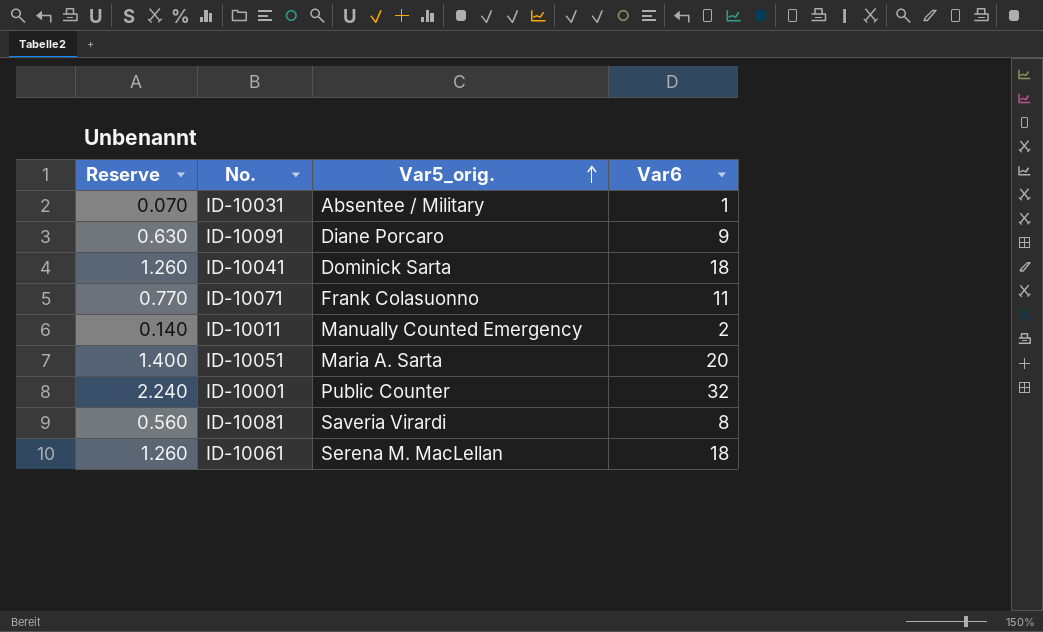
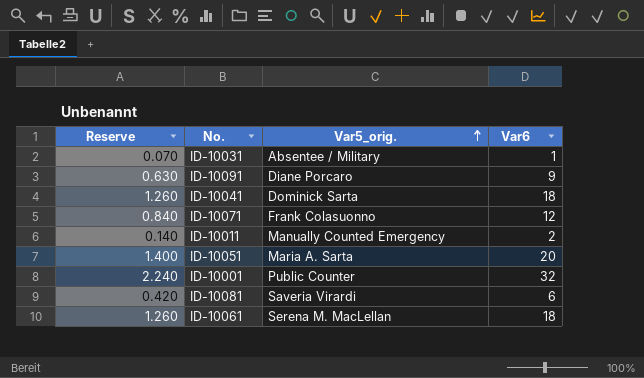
ID-10071 | Reserve: 0.770 -> 0.840
ID-10071 | Var6: 11 -> 12
ID-10081 | Reserve: 0.560 -> 0.420
ID-10081 | Var6: 8 -> 6

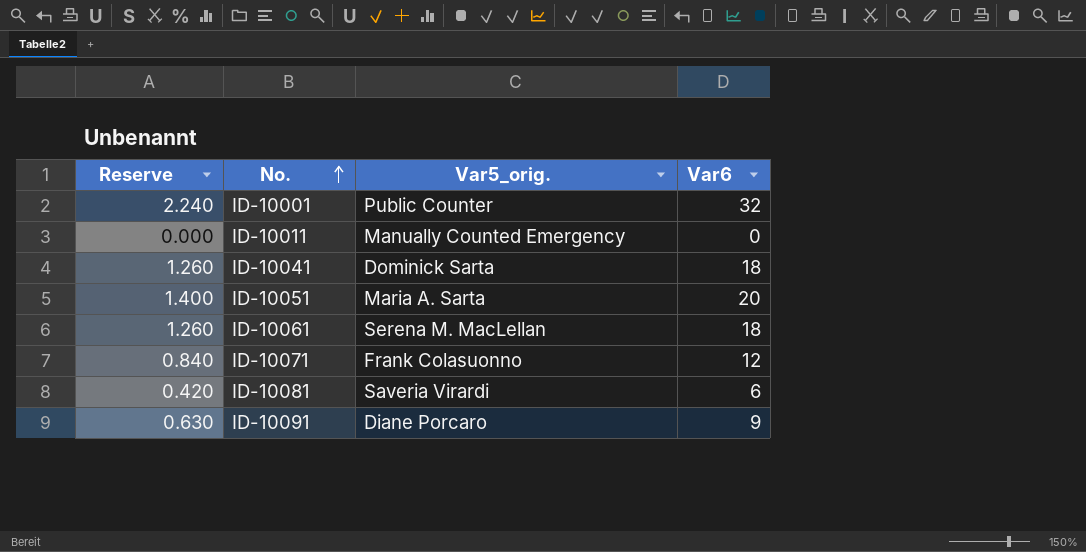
row order: Var5_orig. ascending -> No. ascending
row ID-10031: 0.070 | Absentee / Military | 1 -> none
ID-10011 | Reserve: 0.140 -> 0.000
ID-10011 | Var6: 2 -> 0

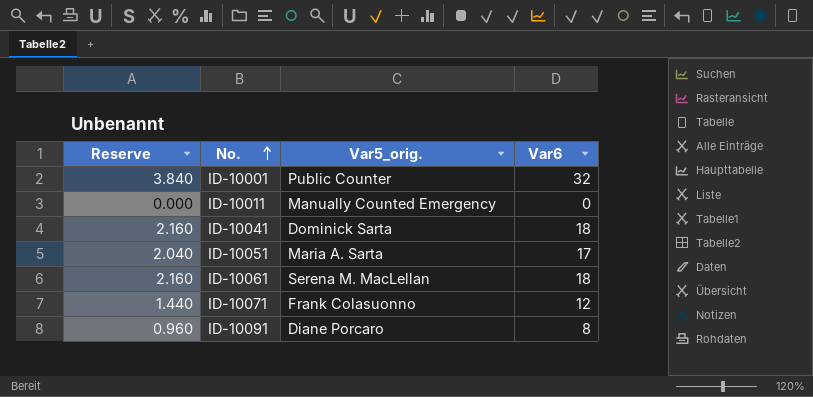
column Reserve | formula: [Var6] * 0.07 -> [Var6] * 0.12
row ID-10081: 0.420 | Saveria Virardi | 6 -> none
ID-10051 | Var6: 20 -> 17
ID-10091 | Var6: 9 -> 8

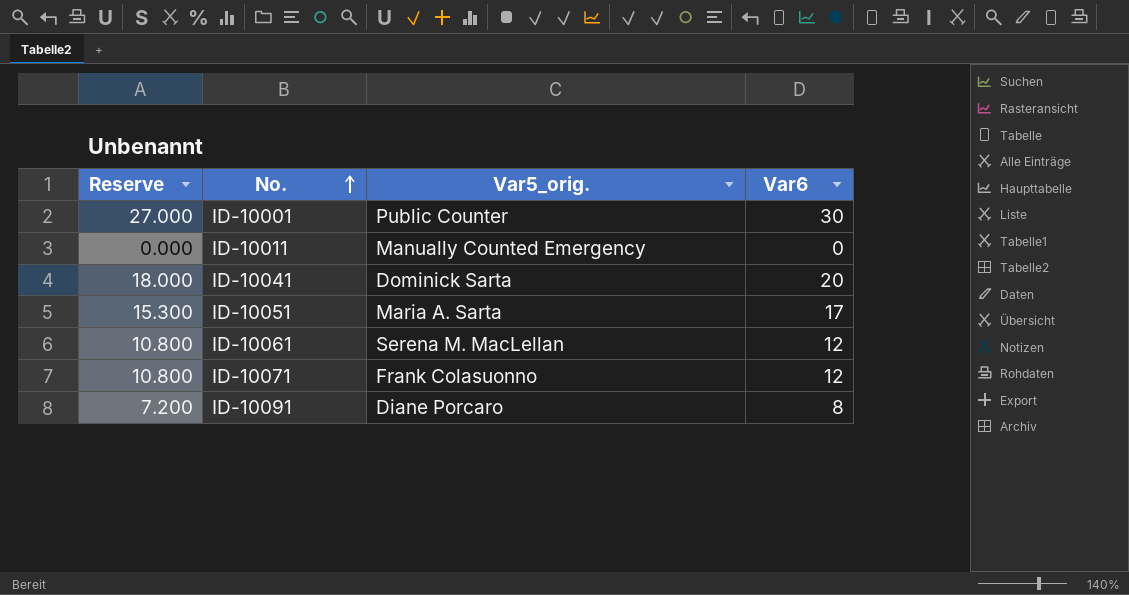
column Reserve | formula: [Var6] * 0.12 -> [Var6] * 0.9
ID-10001 | Var6: 32 -> 30
ID-10041 | Var6: 18 -> 20
ID-10061 | Var6: 18 -> 12

